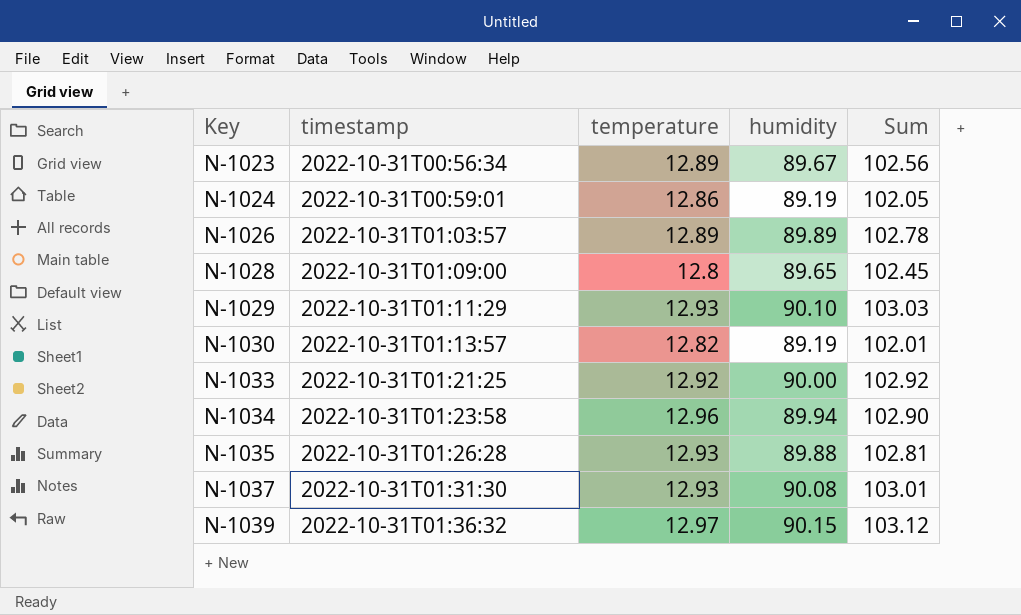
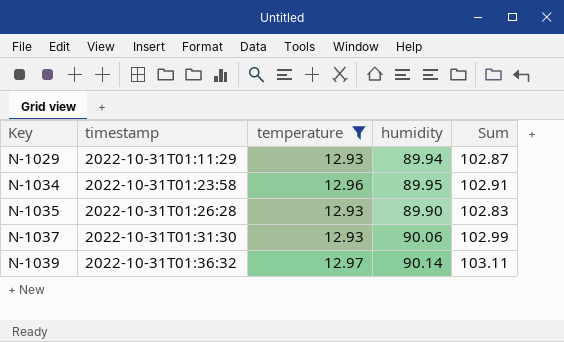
filter: none -> temperature >= 12.93
N-1029 | humidity: 90.10 -> 89.94
N-1029 | Sum: 103.03 -> 102.87
N-1034 | humidity: 89.94 -> 89.95
N-1034 | Sum: 102.90 -> 102.91
N-1035 | humidity: 89.88 -> 89.90
N-1035 | Sum: 102.81 -> 102.83
N-1037 | humidity: 90.08 -> 90.06
N-1037 | Sum: 103.01 -> 102.99
N-1039 | humidity: 90.15 -> 90.14
N-1039 | Sum: 103.12 -> 103.11

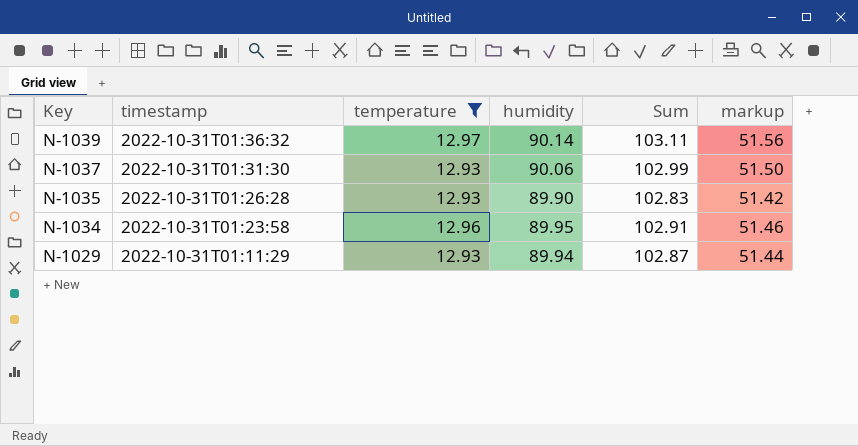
row order: Key ascending -> Key descending
column markup | formula: none -> [Sum] * 0.5

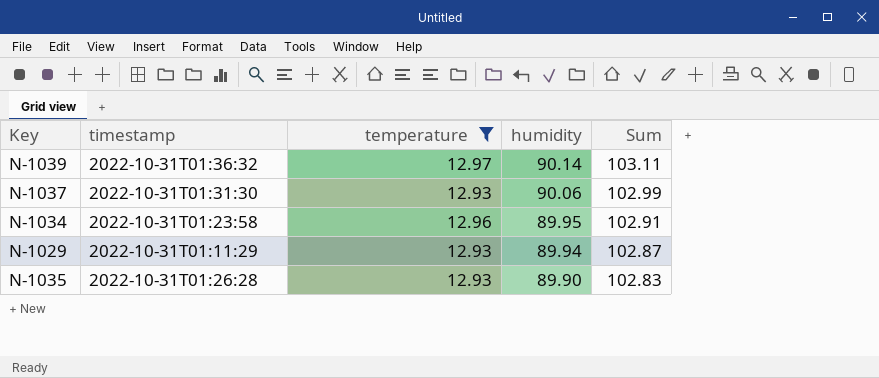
row order: Key descending -> humidity descending
column markup | formula: [Sum] * 0.5 -> none

